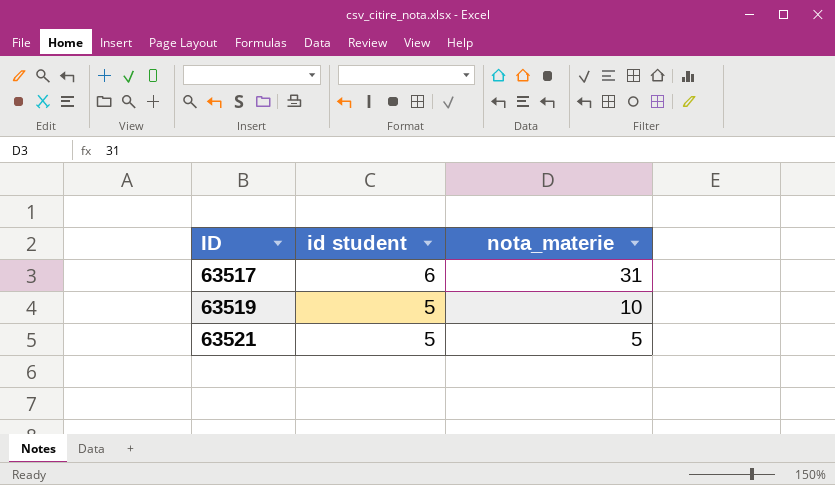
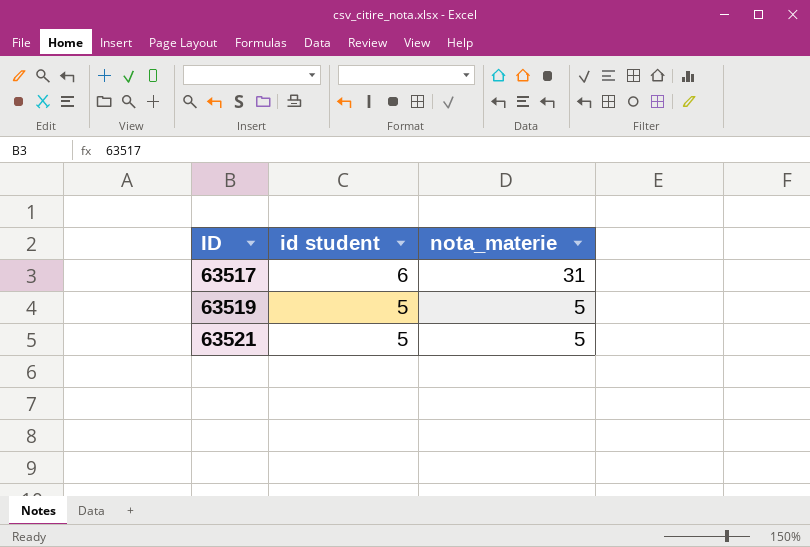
63519 | nota_materie: 10 -> 5

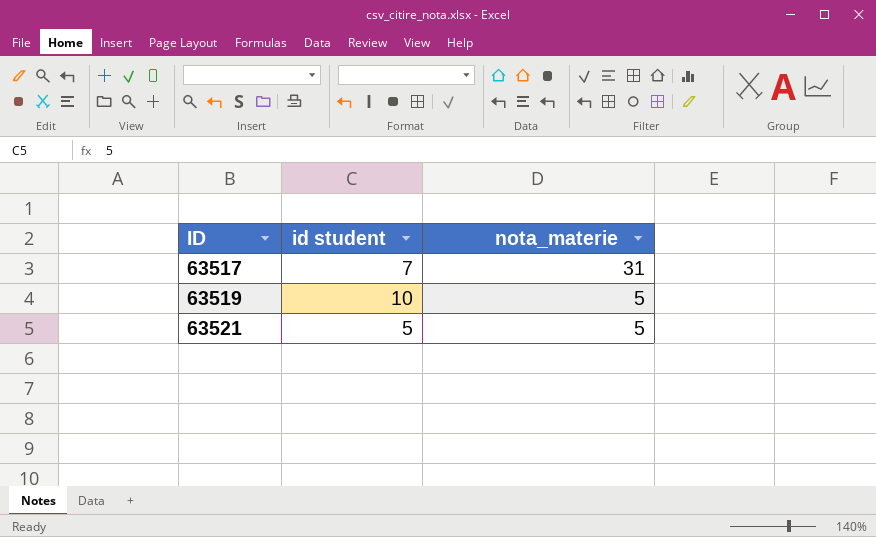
63517 | id student: 6 -> 7
63519 | id student: 5 -> 10

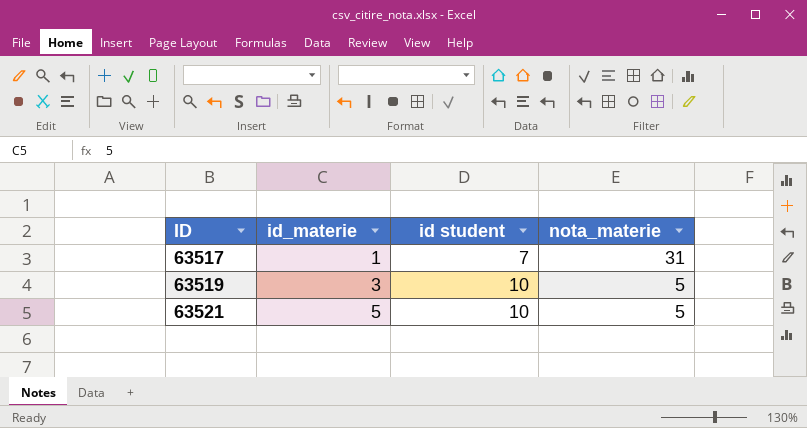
column id_materie | position: none -> 2
63521 | id student: 5 -> 10

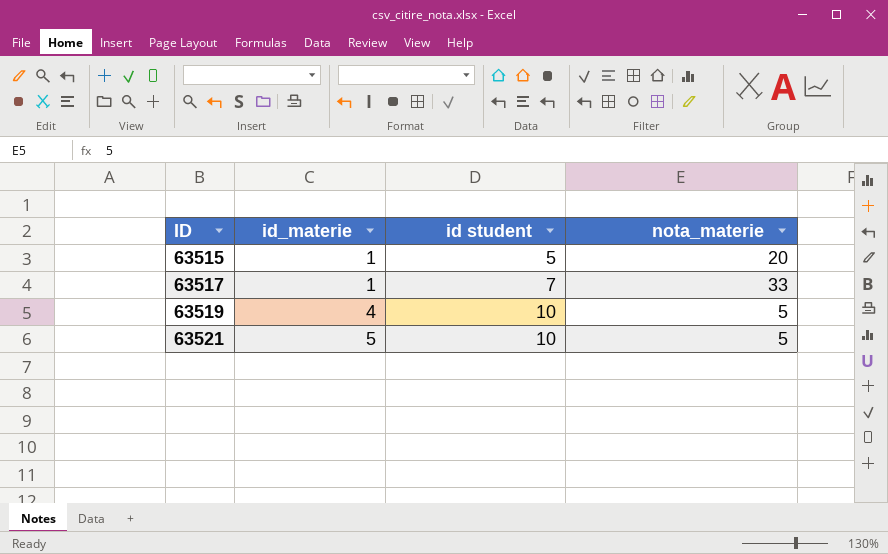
row 63515: none -> 1 | 5 | 20
63517 | nota_materie: 31 -> 33
63519 | id_materie: 3 -> 4

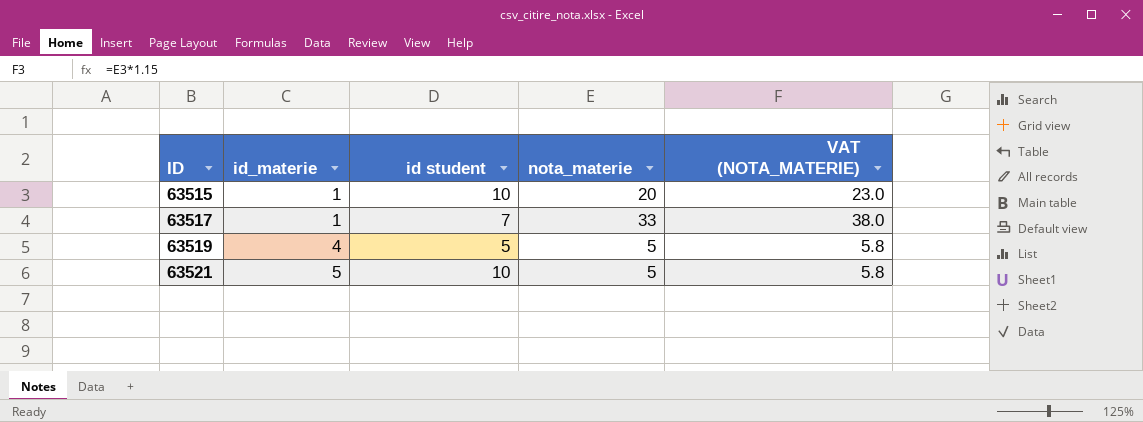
column VAT (NOTA_MATERIE) | formula: none -> [nota_materie] * 1.15
63515 | id student: 5 -> 10
63519 | id student: 10 -> 5

